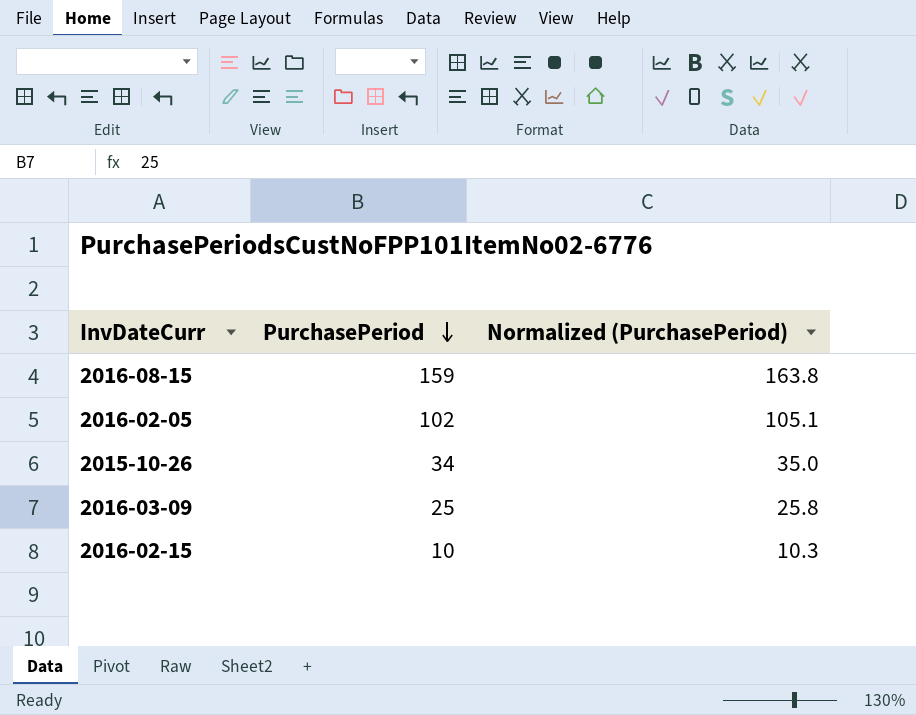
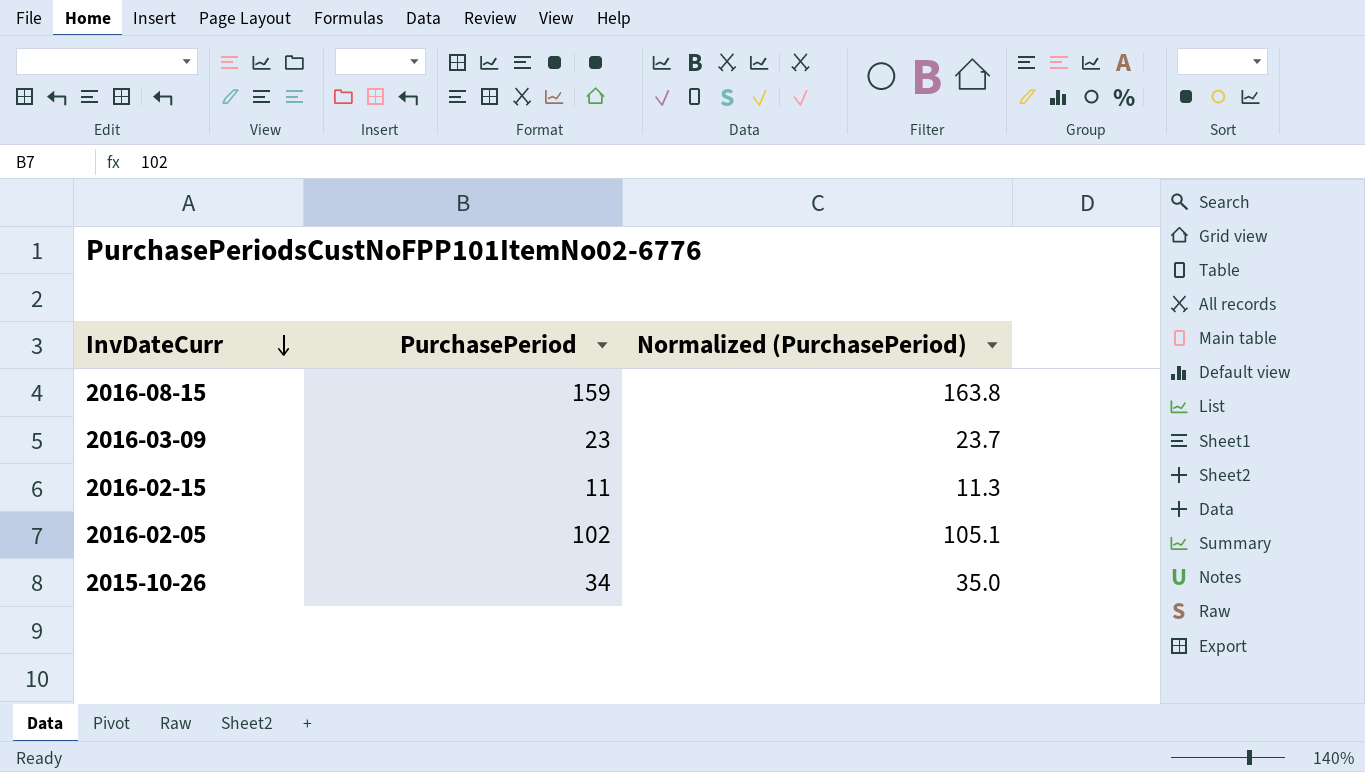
row order: PurchasePeriod descending -> InvDateCurr descending
2016-03-09 | PurchasePeriod: 25 -> 23
2016-03-09 | Normalized (PurchasePeriod): 25.8 -> 23.7
2016-02-15 | PurchasePeriod: 10 -> 11
2016-02-15 | Normalized (PurchasePeriod): 10.3 -> 11.3

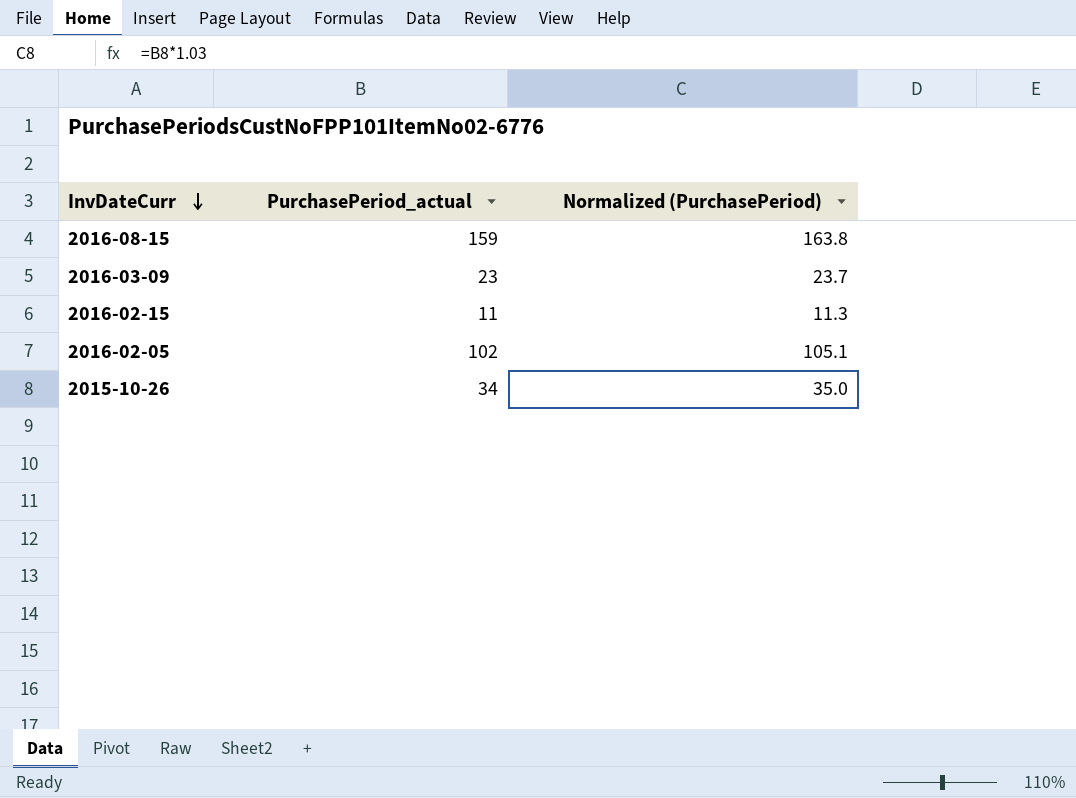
column name: PurchasePeriod -> PurchasePeriod_actual

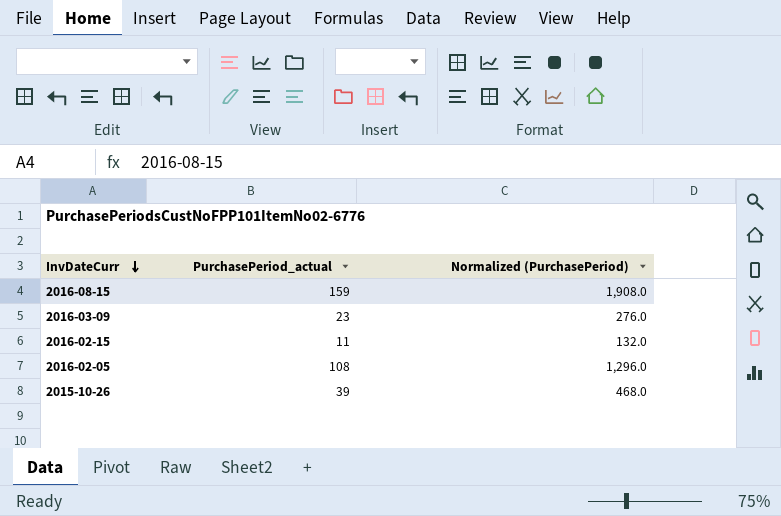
column Normalized (PurchasePeriod) | formula: [PurchasePeriod_actual] * 1.03 -> [PurchasePeriod_actual] * 12
2016-02-05 | PurchasePeriod_actual: 102 -> 108
2015-10-26 | PurchasePeriod_actual: 34 -> 39

